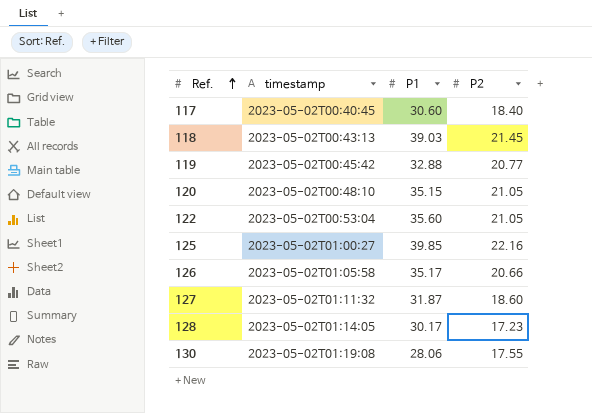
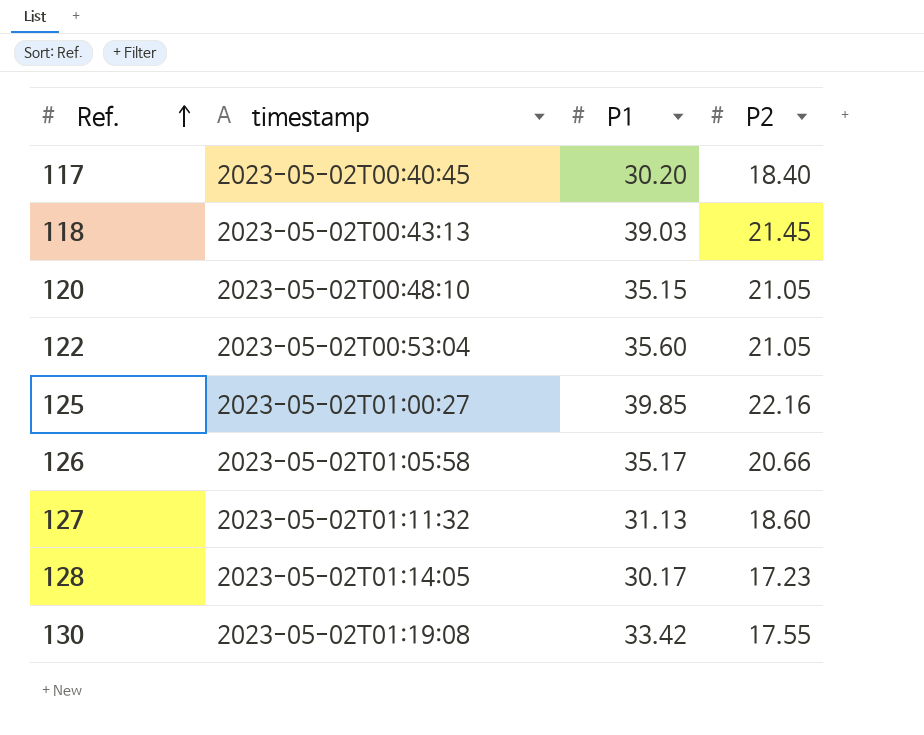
row 119: 2023-05-02T00:45:42 | 32.88 | 20.77 -> none
117 | P1: 30.60 -> 30.20
127 | P1: 31.87 -> 31.13
130 | P1: 28.06 -> 33.42

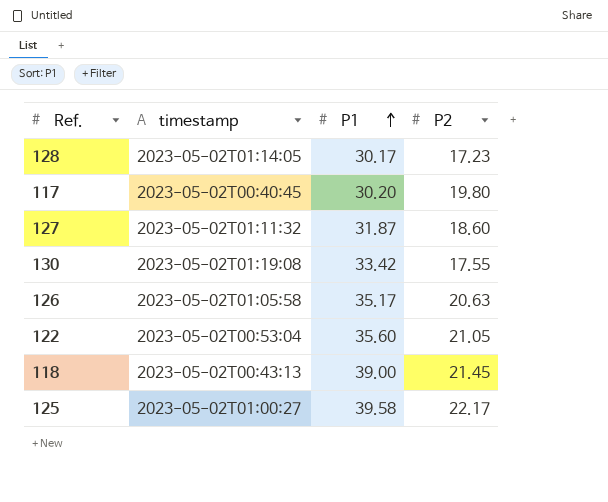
row order: Ref. ascending -> P1 ascending
row 120: 2023-05-02T00:48:10 | 35.15 | 21.05 -> none
117 | P2: 18.40 -> 19.80
127 | P1: 31.13 -> 31.87
126 | P2: 20.66 -> 20.63
118 | P1: 39.03 -> 39.00
125 | P1: 39.85 -> 39.58
125 | P2: 22.16 -> 22.17

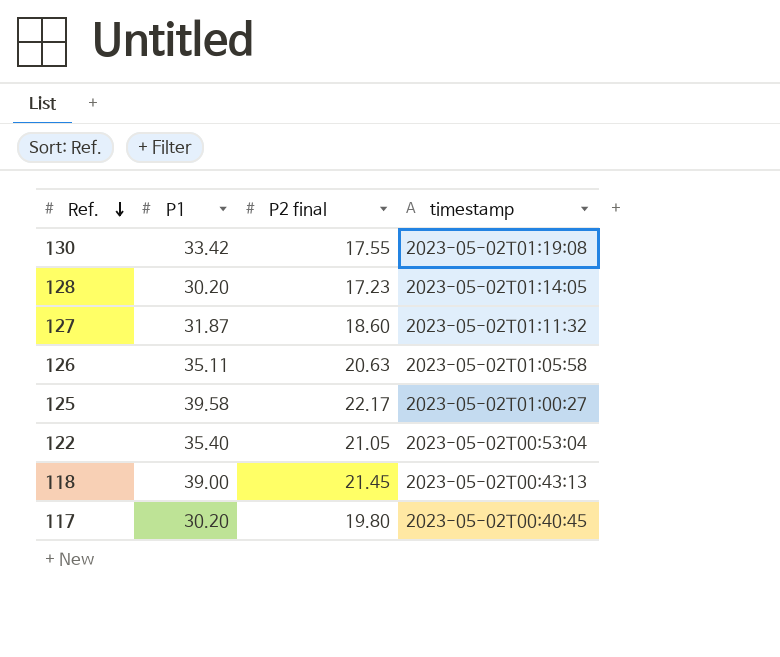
row order: P1 ascending -> Ref. descending
column name: P2 -> P2 final
column timestamp | position: 2 -> 4
128 | P1: 30.17 -> 30.20
126 | P1: 35.17 -> 35.11
122 | P1: 35.60 -> 35.40

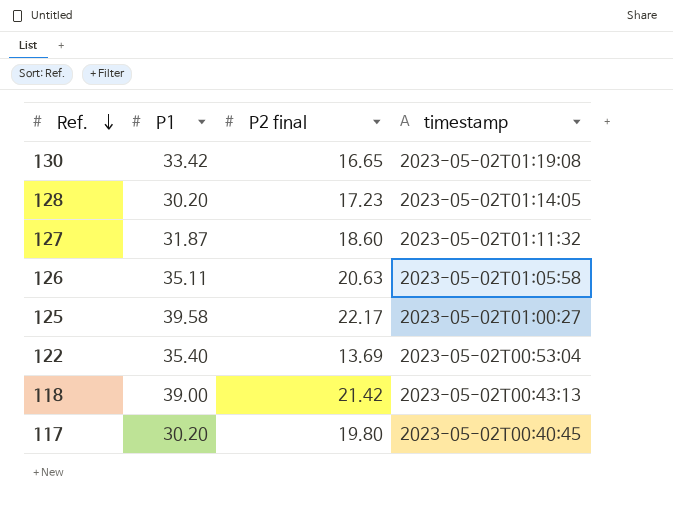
130 | P2 final: 17.55 -> 16.65
122 | P2 final: 21.05 -> 13.69
118 | P2 final: 21.45 -> 21.42

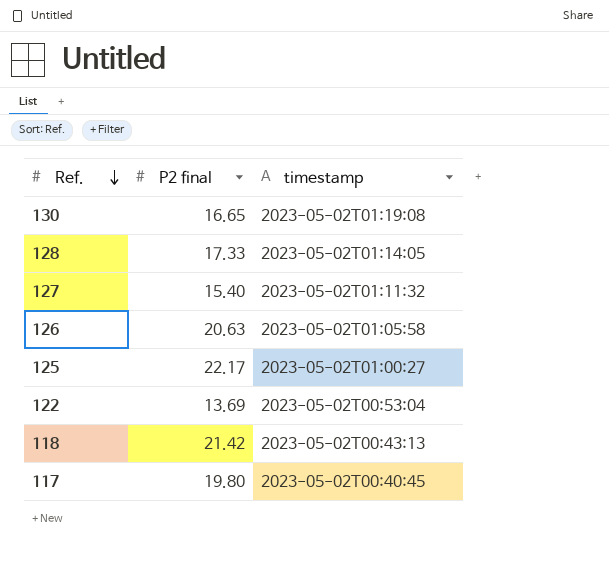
column P1 | position: 2 -> none
128 | P2 final: 17.23 -> 17.33
127 | P2 final: 18.60 -> 15.40

